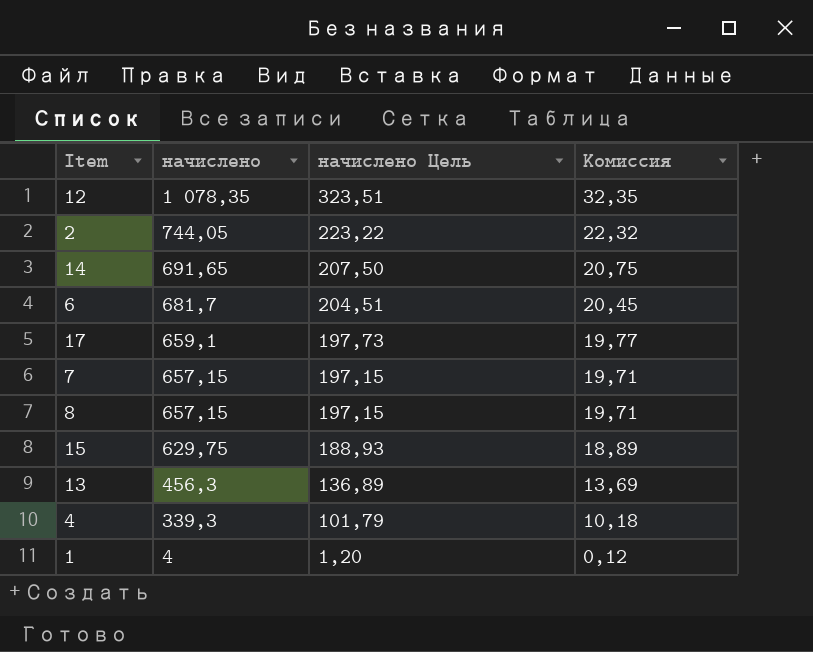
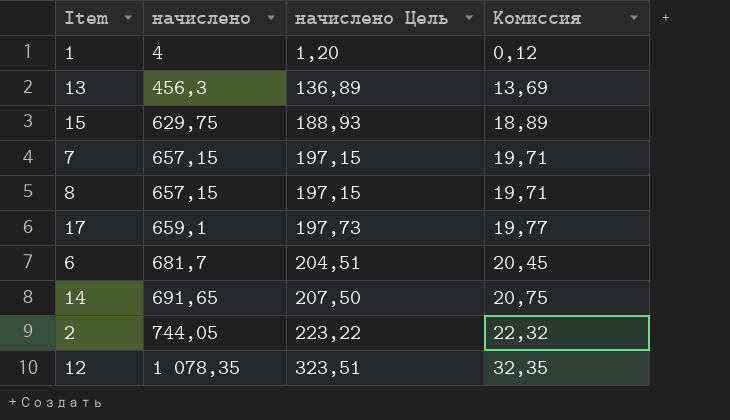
row order: начислено descending -> начислено ascending
row 4: 339,3 | 101,79 | 10,18 -> none

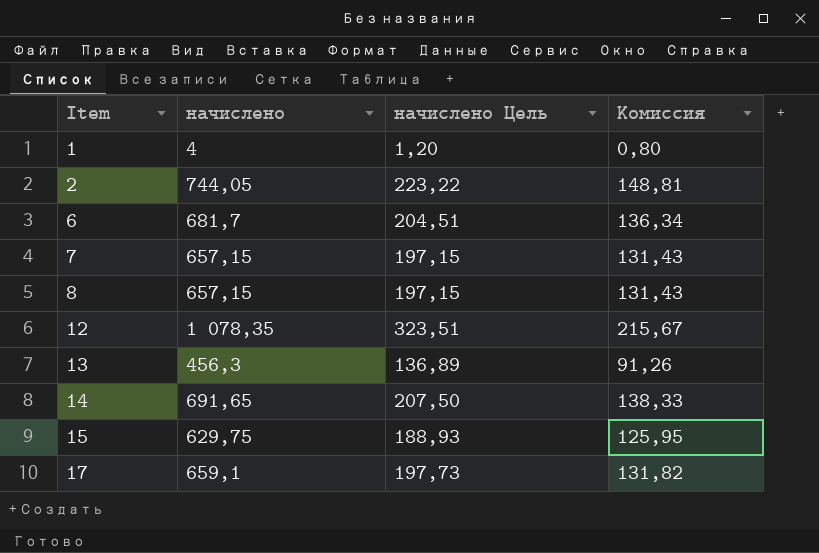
row order: начислено ascending -> Item ascending
column Комиссия | formula: [начислено] * 0,03 -> [начислено] * 0,2

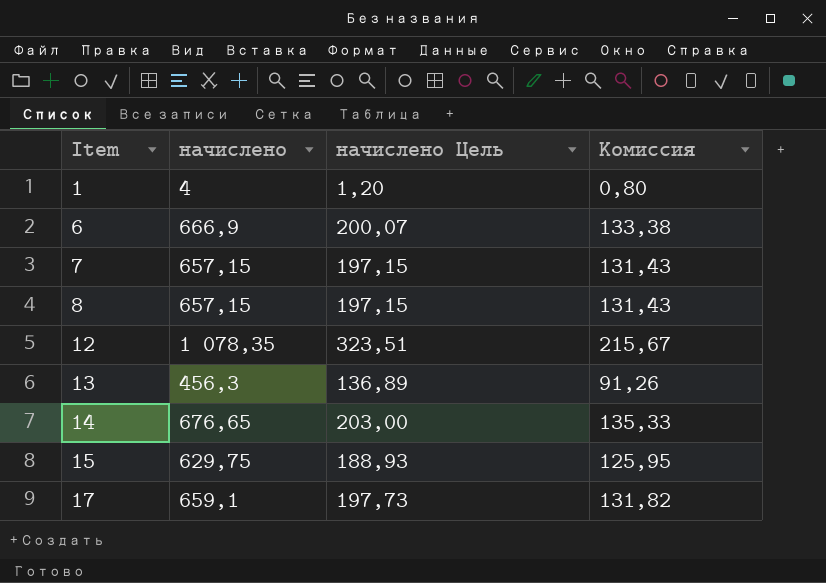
row 2: 744,05 | 223,22 | 148,81 -> none
6 | начислено: 681,7 -> 666,9
6 | начислено Цель: 204,51 -> 200,07
6 | Комиссия: 136,34 -> 133,38
14 | начислено: 691,65 -> 676,65
14 | начислено Цель: 207,50 -> 203,00
14 | Комиссия: 138,33 -> 135,33

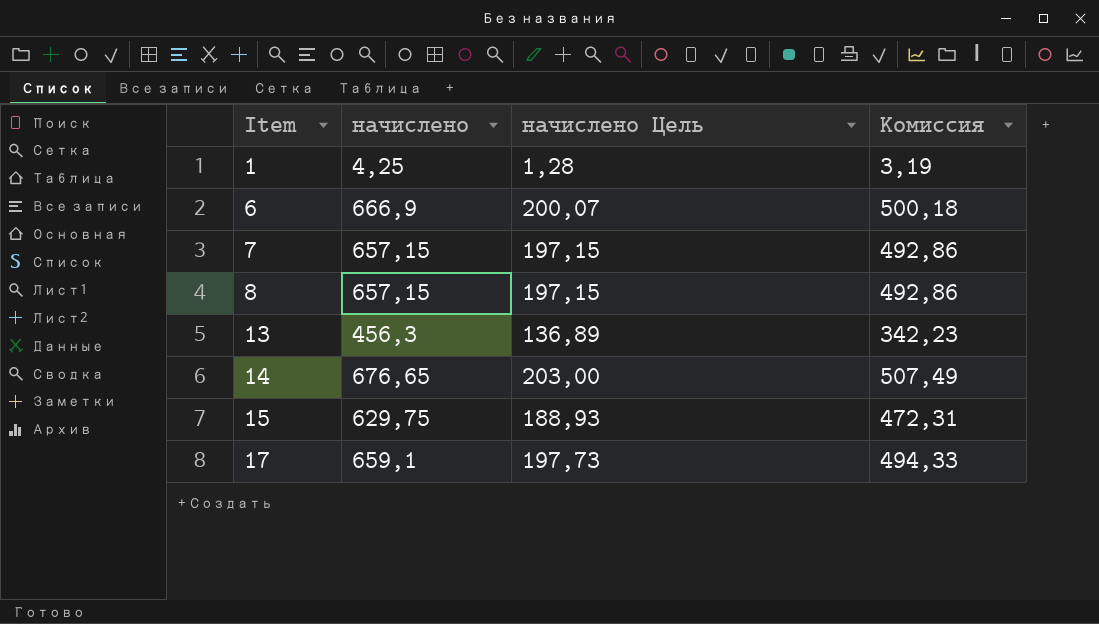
column Комиссия | formula: [начислено] * 0,2 -> [начислено] * 0,75
row 12: 1 078,35 | 323,51 | 215,67 -> none
1 | начислено: 4 -> 4,25
1 | начислено Цель: 1,20 -> 1,28

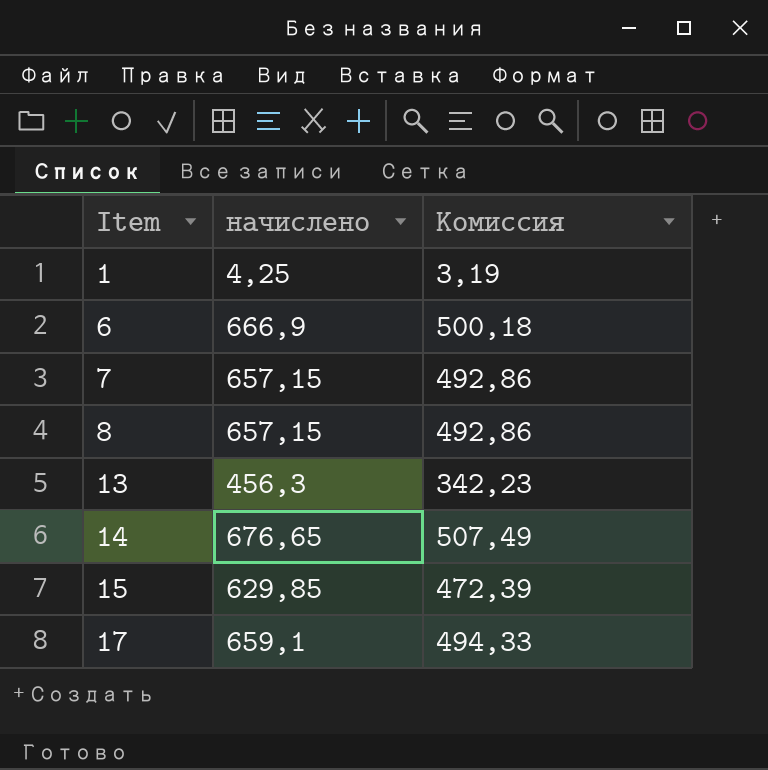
column начислено Цель | formula: [начислено] * 0,3 -> none
15 | начислено: 629,75 -> 629,85
15 | Комиссия: 472,31 -> 472,39

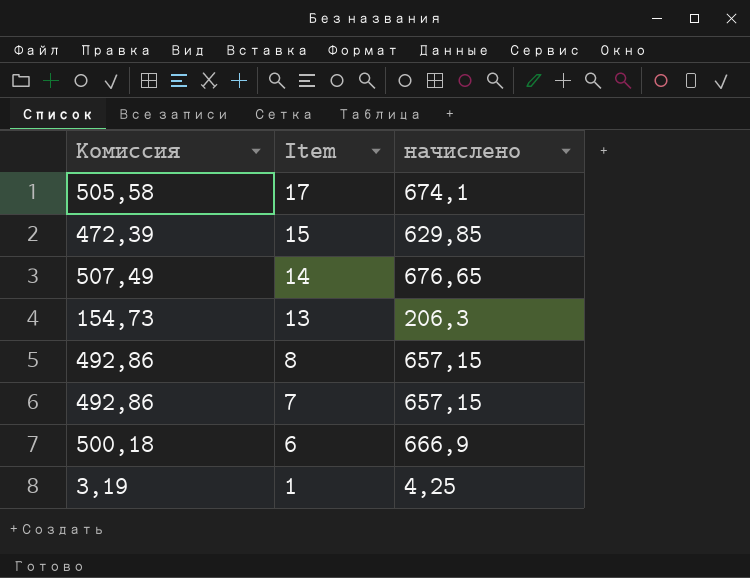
row order: Item ascending -> Item descending
column Комиссия | position: 3 -> 1
17 | Комиссия: 494,33 -> 505,58
17 | начислено: 659,1 -> 674,1
13 | Комиссия: 342,23 -> 154,73
13 | начислено: 456,3 -> 206,3

